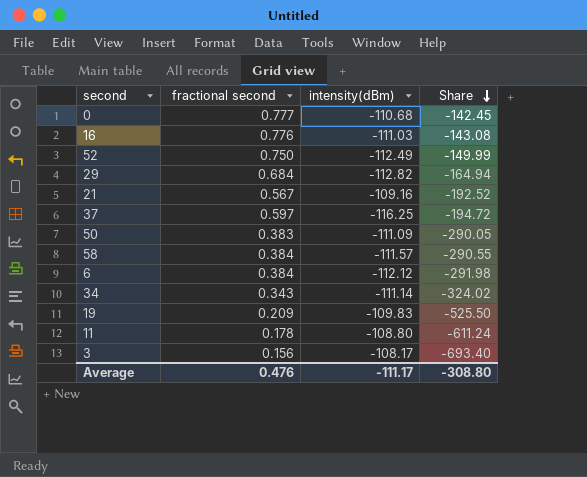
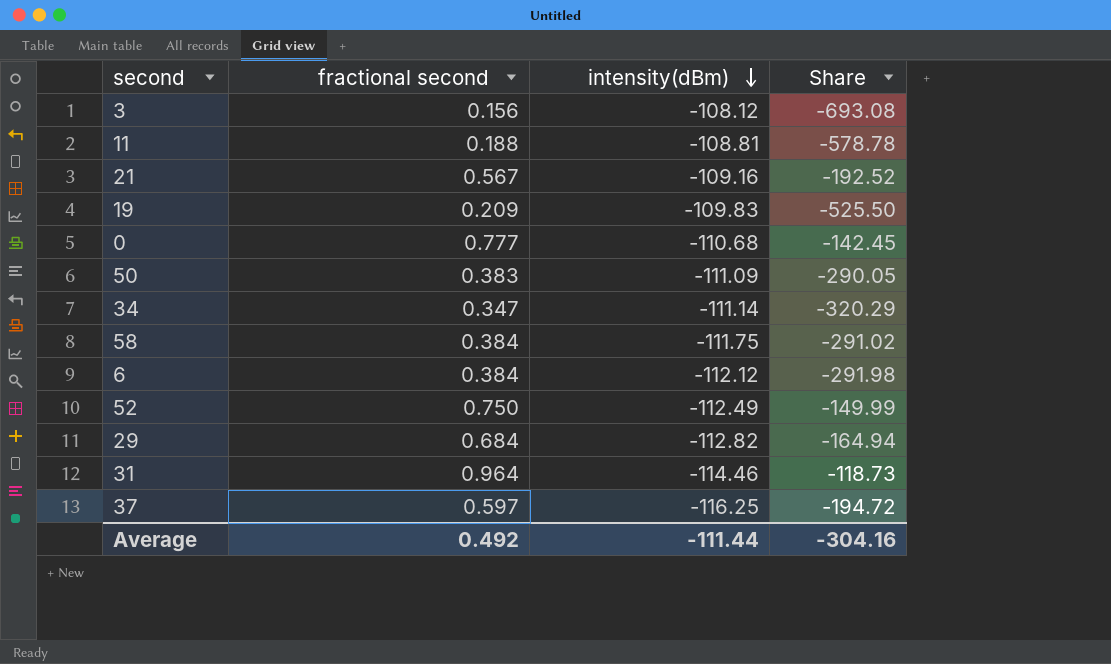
row order: Share descending -> intensity(dBm) descending
row 16: 0.776 | -111.03 | -143.08 -> none
3 | intensity(dBm): -108.17 -> -108.12
3 | Share: -693.40 -> -693.08
11 | fractional second: 0.178 -> 0.188
11 | intensity(dBm): -108.80 -> -108.81
11 | Share: -611.24 -> -578.78
34 | fractional second: 0.343 -> 0.347
34 | Share: -324.02 -> -320.29
58 | intensity(dBm): -111.57 -> -111.75
58 | Share: -290.55 -> -291.02
row 31: none -> 0.964 | -114.46 | -118.73
Average | fractional second: 0.476 -> 0.492
Average | intensity(dBm): -111.17 -> -111.44
Average | Share: -308.80 -> -304.16

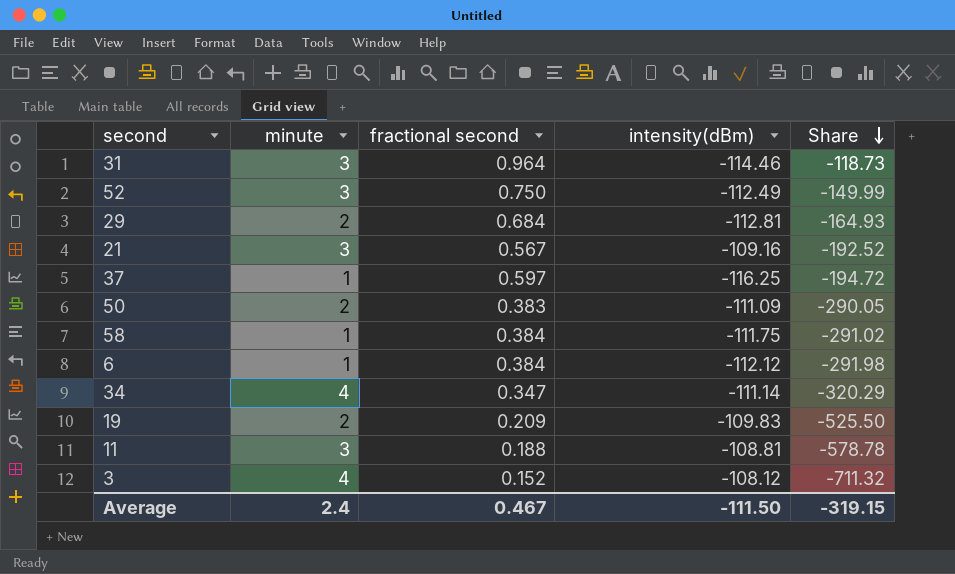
row order: intensity(dBm) descending -> Share descending
column minute | position: none -> 2
row 0: 0.777 | -110.68 | -142.45 -> none
29 | intensity(dBm): -112.82 -> -112.81
29 | Share: -164.94 -> -164.93
3 | fractional second: 0.156 -> 0.152
3 | Share: -693.08 -> -711.32
Average | fractional second: 0.492 -> 0.467
Average | intensity(dBm): -111.44 -> -111.50
Average | Share: -304.16 -> -319.15

